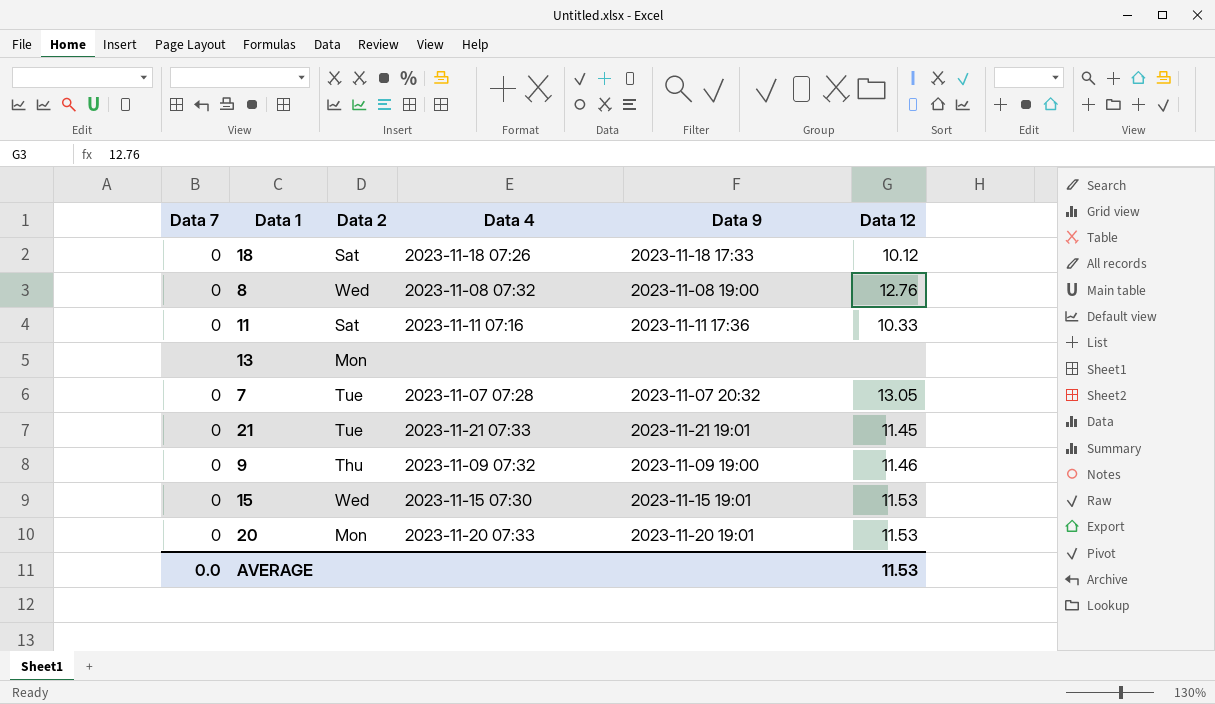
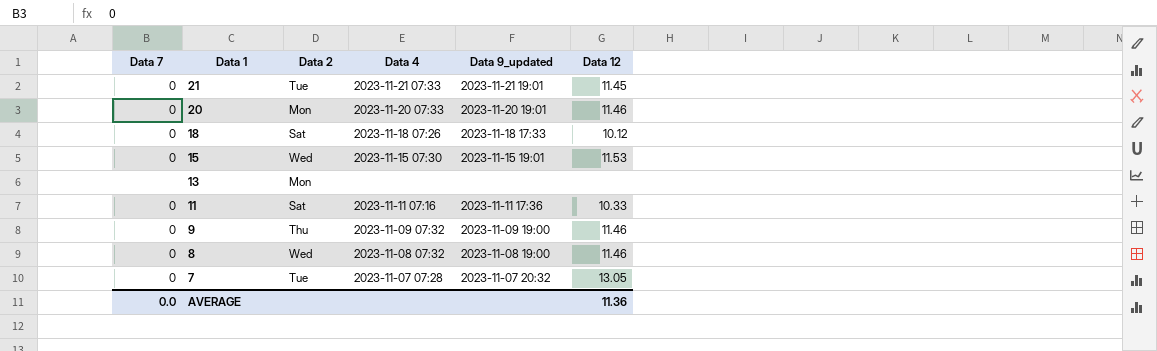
row order: none -> Data 1 descending
column name: Data 9 -> Data 9_updated
20 | Data 12: 11.53 -> 11.46
8 | Data 12: 12.76 -> 11.46
AVERAGE | Data 12: 11.53 -> 11.36

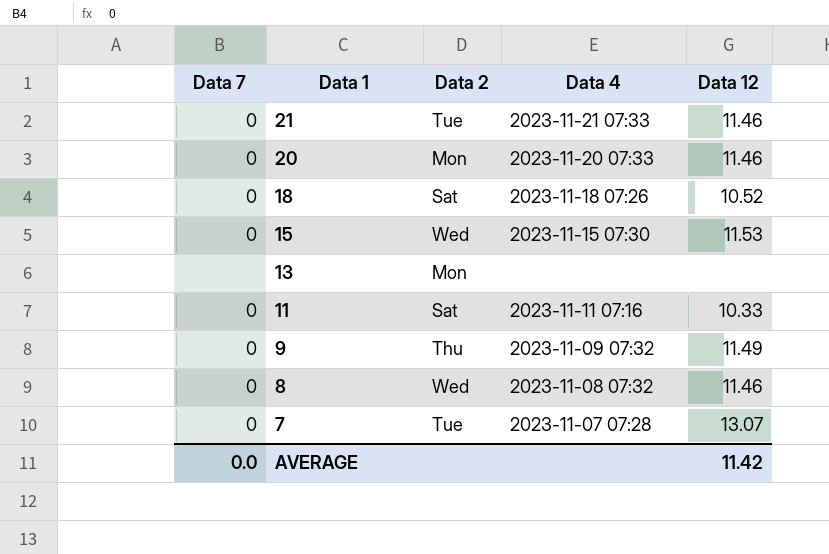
column Data 9_updated | position: 5 -> none
21 | Data 12: 11.45 -> 11.46
18 | Data 12: 10.12 -> 10.52
9 | Data 12: 11.46 -> 11.49
7 | Data 12: 13.05 -> 13.07
AVERAGE | Data 12: 11.36 -> 11.42

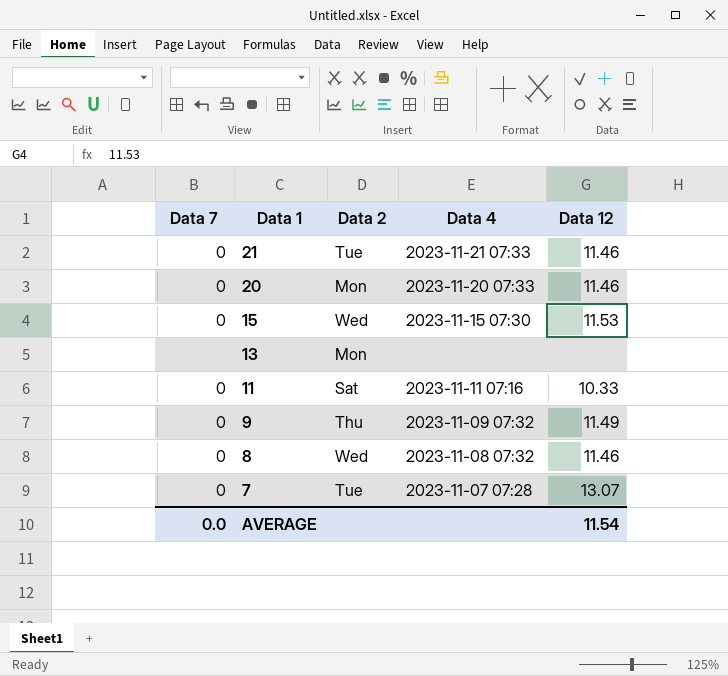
row 18: 0 | Sat | 2023-11-18 07:26 | 10.52 -> none
AVERAGE | Data 12: 11.42 -> 11.54

